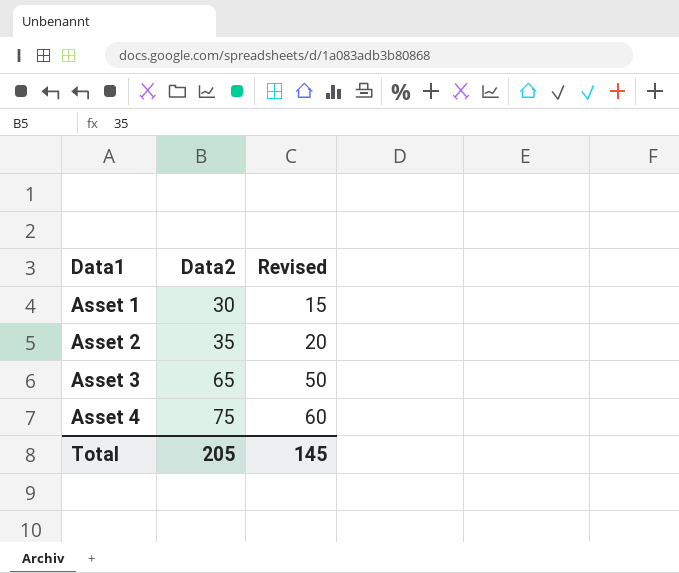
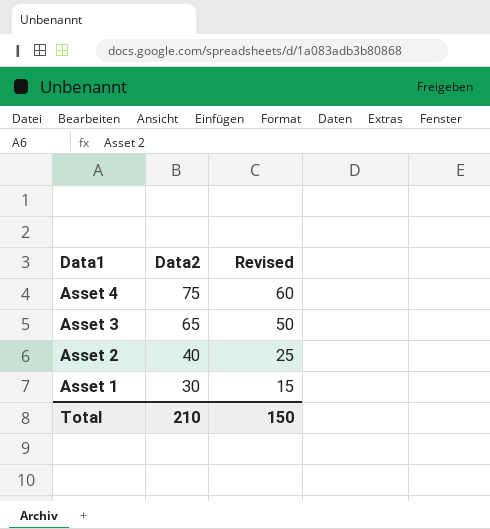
row order: Data1 ascending -> Data1 descending
Asset 2 | Data2: 35 -> 40
Asset 2 | Revised: 20 -> 25
Total | Data2: 205 -> 210
Total | Revised: 145 -> 150

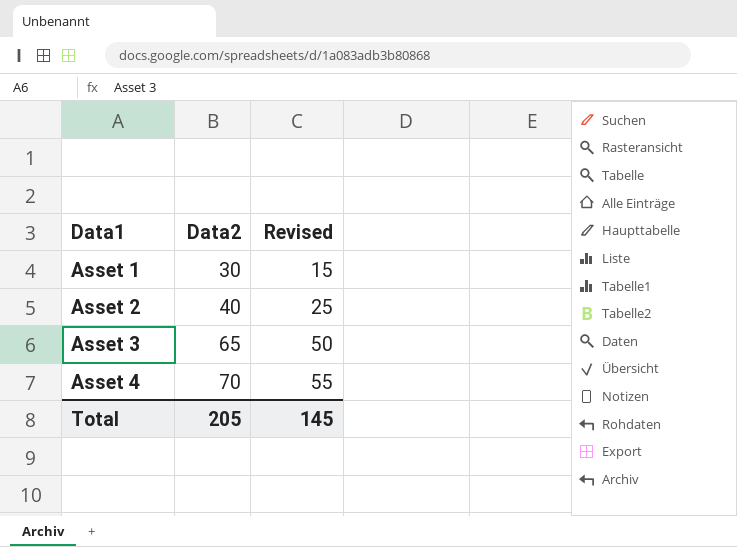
row order: Data1 descending -> Data1 ascending
Asset 4 | Data2: 75 -> 70
Asset 4 | Revised: 60 -> 55
Total | Data2: 210 -> 205
Total | Revised: 150 -> 145

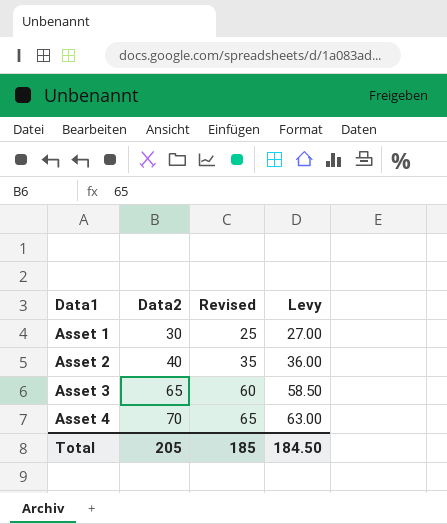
column Revised | formula: [Data2] - 15 -> [Data2] - 5
column Levy | formula: none -> [Data2] * 0.9
Total | Revised: 145 -> 185

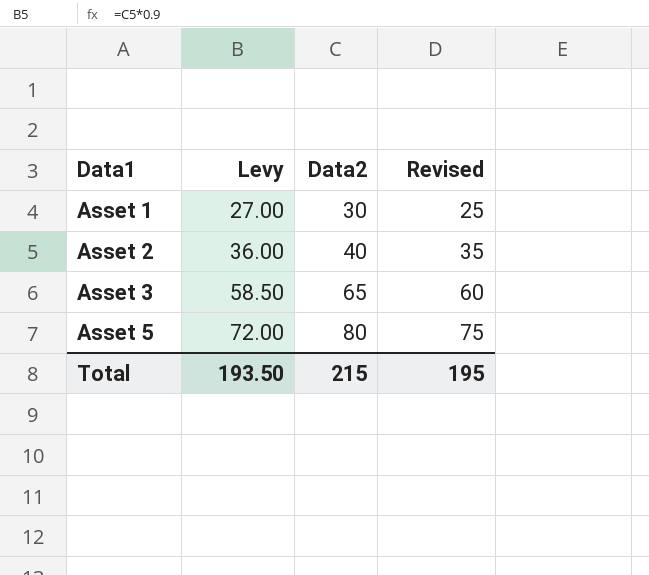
column Levy | position: 4 -> 2
row Asset 4: 70 | 65 | 63.00 -> none
row Asset 5: none -> 72.00 | 80 | 75
Total | Levy: 184.50 -> 193.50
Total | Data2: 205 -> 215
Total | Revised: 185 -> 195

